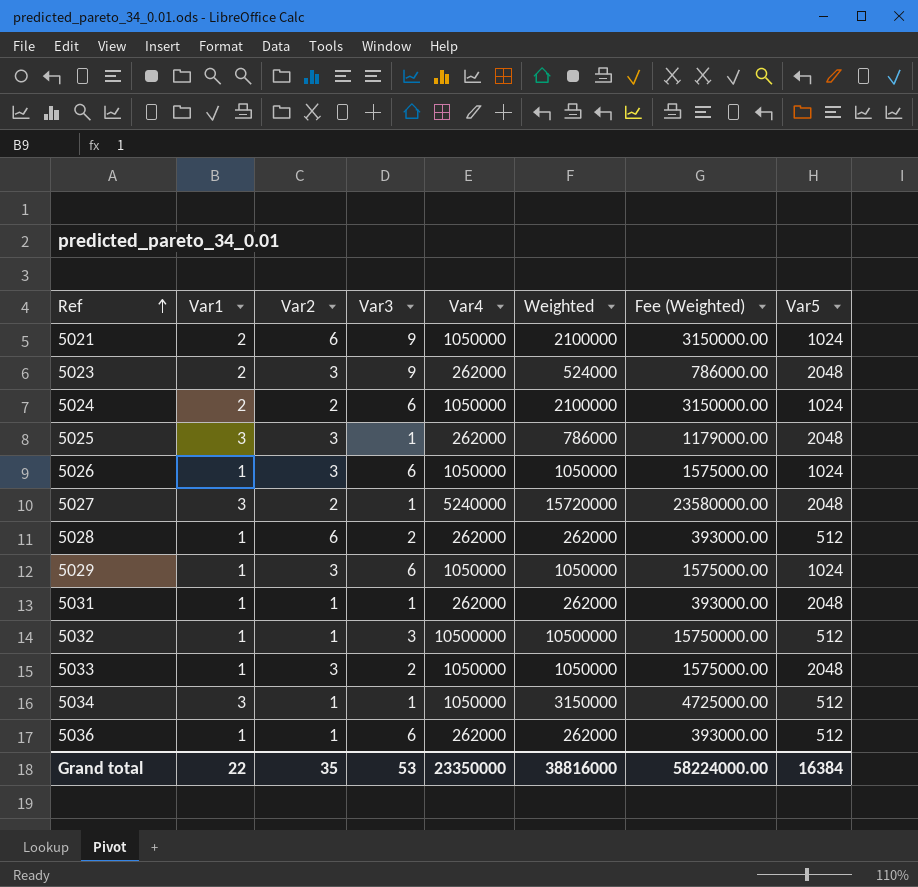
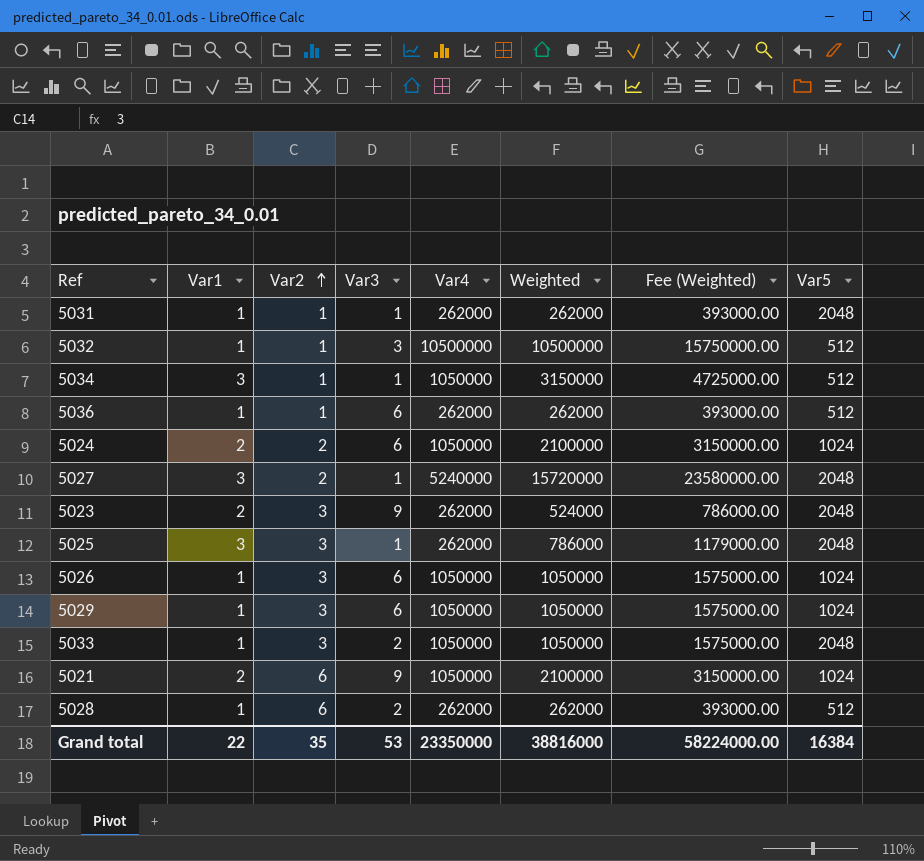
row order: Ref ascending -> Var2 ascending

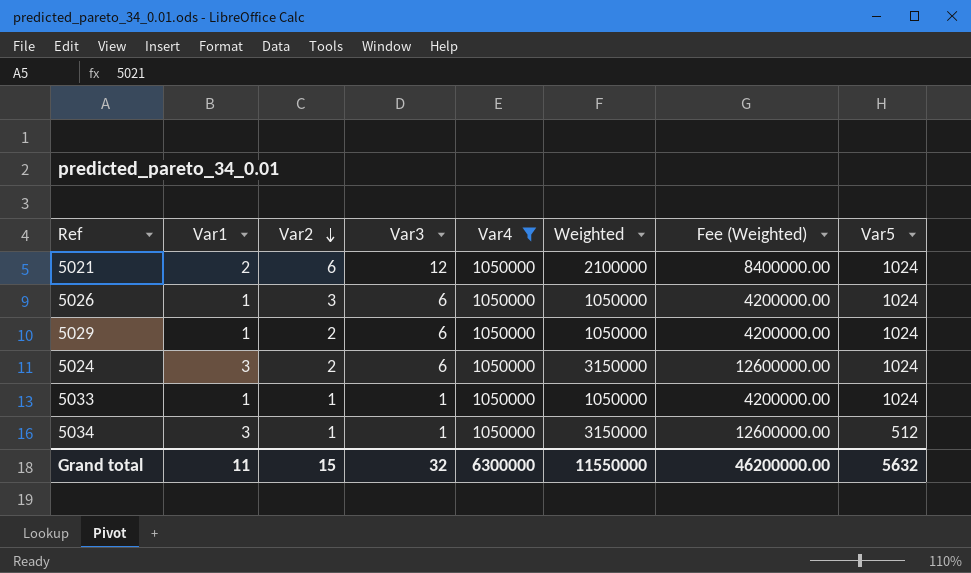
filter: none -> Var4 = 1050000
row order: Var2 ascending -> Var2 descending
column Fee (Weighted) | formula: [Weighted] * 1.5 -> [Weighted] * 4
5021 | Var3: 9 -> 12
5029 | Var2: 3 -> 2
5024 | Var1: 2 -> 3
5024 | Weighted: 2100000 -> 3150000
5033 | Var2: 3 -> 1
5033 | Var3: 2 -> 1
5033 | Var5: 2048 -> 1024
Grand total | Var1: 22 -> 11
Grand total | Var2: 35 -> 15
Grand total | Var3: 53 -> 32
Grand total | Var4: 23350000 -> 6300000
Grand total | Weighted: 38816000 -> 11550000
Grand total | Fee (Weighted): 58224000.00 -> 46200000.00
Grand total | Var5: 16384 -> 5632

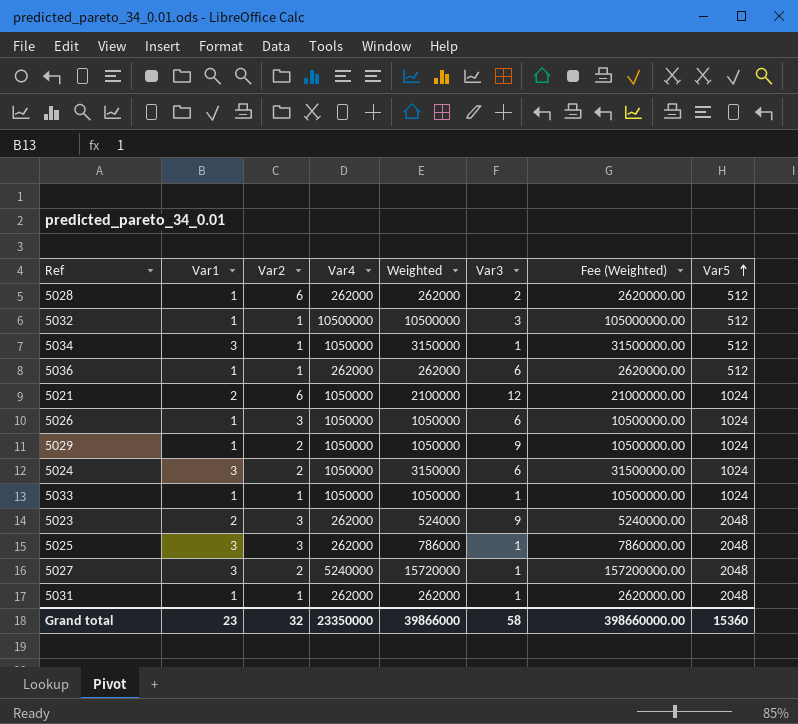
filter: Var4 = 1050000 -> none
row order: Var2 descending -> Var5 ascending
column Var3 | position: 4 -> 6
column Fee (Weighted) | formula: [Weighted] * 4 -> [Weighted] * 10
5029 | Var3: 6 -> 9
Grand total | Var1: 11 -> 23
Grand total | Var2: 15 -> 32
Grand total | Var4: 6300000 -> 23350000
Grand total | Weighted: 11550000 -> 39866000
Grand total | Var3: 32 -> 58
Grand total | Fee (Weighted): 46200000.00 -> 398660000.00
Grand total | Var5: 5632 -> 15360

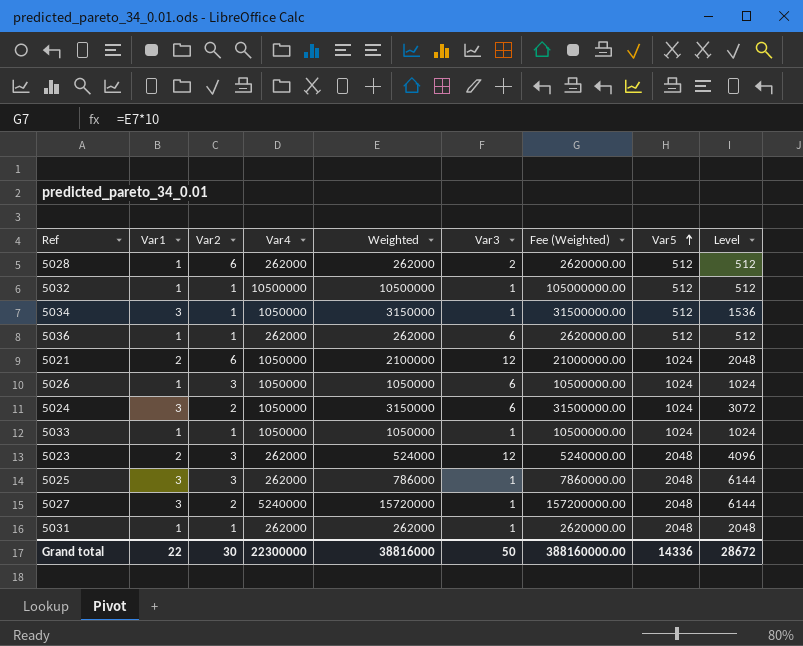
column Level | formula: none -> [Var1] * [Var5]
row 5029: 1 | 2 | 1050000 | 1050000 | 9 | 10500000.00 | 1024 -> none
5032 | Var3: 3 -> 1
5023 | Var3: 9 -> 12
Grand total | Var1: 23 -> 22
Grand total | Var2: 32 -> 30
Grand total | Var4: 23350000 -> 22300000
Grand total | Weighted: 39866000 -> 38816000
Grand total | Var3: 58 -> 50
Grand total | Fee (Weighted): 398660000.00 -> 388160000.00
Grand total | Var5: 15360 -> 14336

